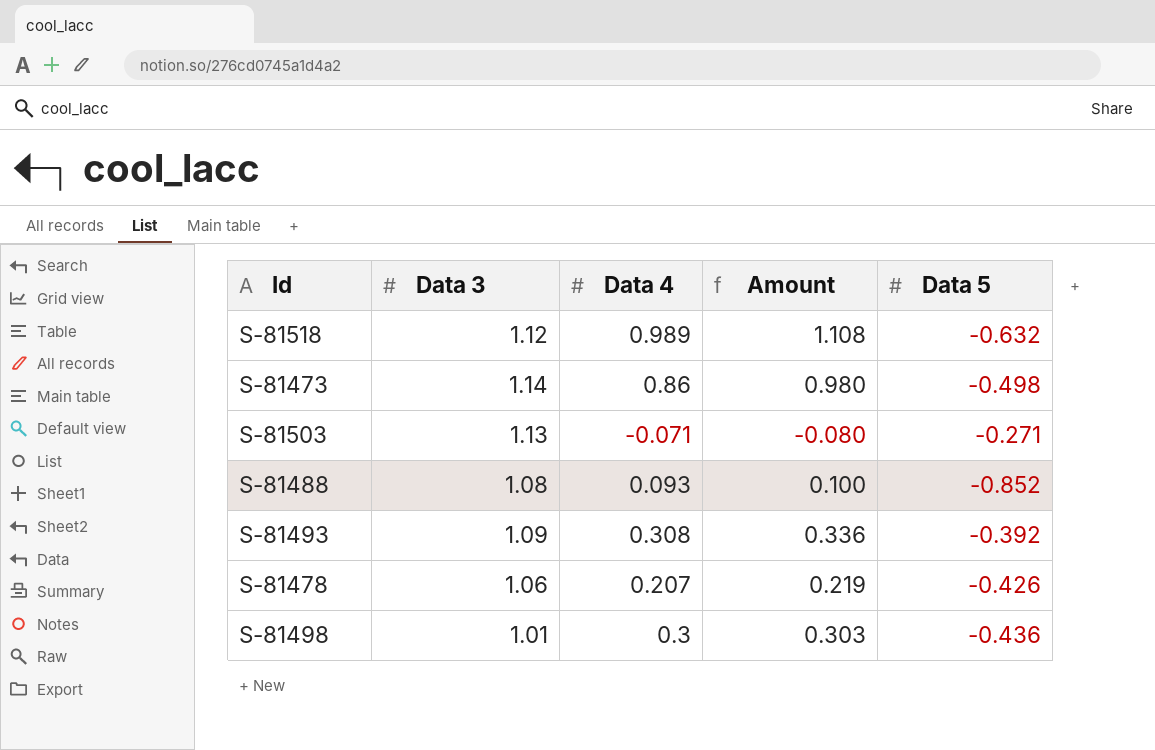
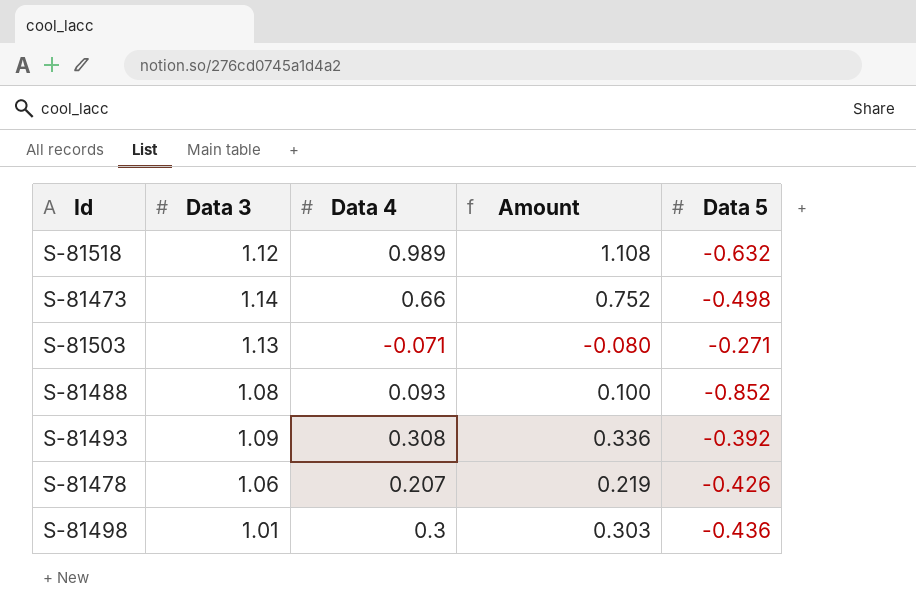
S-81473 | Data 4: 0.86 -> 0.66
S-81473 | Amount: 0.980 -> 0.752

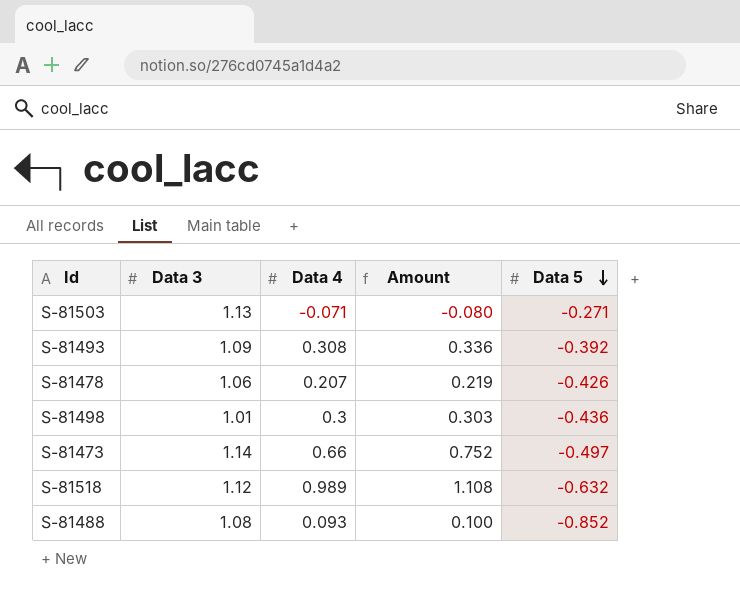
row order: none -> Data 5 descending
S-81473 | Data 5: -0.498 -> -0.497

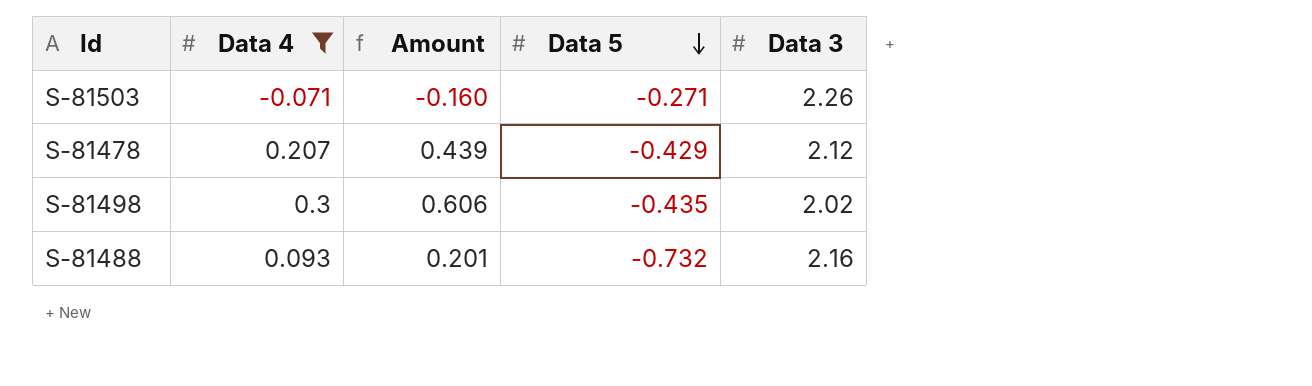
filter: none -> Data 4 <= 0.3
column Data 3 | position: 2 -> 5
S-81503 | Amount: -0.080 -> -0.160
S-81503 | Data 3: 1.13 -> 2.26
S-81478 | Amount: 0.219 -> 0.439
S-81478 | Data 5: -0.426 -> -0.429
S-81478 | Data 3: 1.06 -> 2.12
S-81498 | Amount: 0.303 -> 0.606
S-81498 | Data 5: -0.436 -> -0.435
S-81498 | Data 3: 1.01 -> 2.02
S-81488 | Amount: 0.100 -> 0.201
S-81488 | Data 5: -0.852 -> -0.732
S-81488 | Data 3: 1.08 -> 2.16

